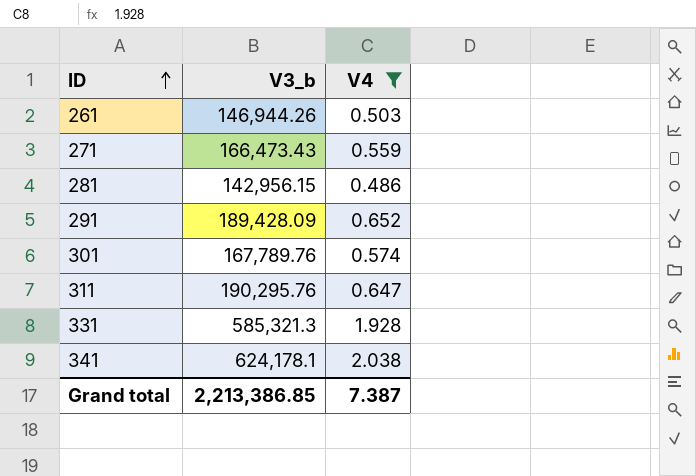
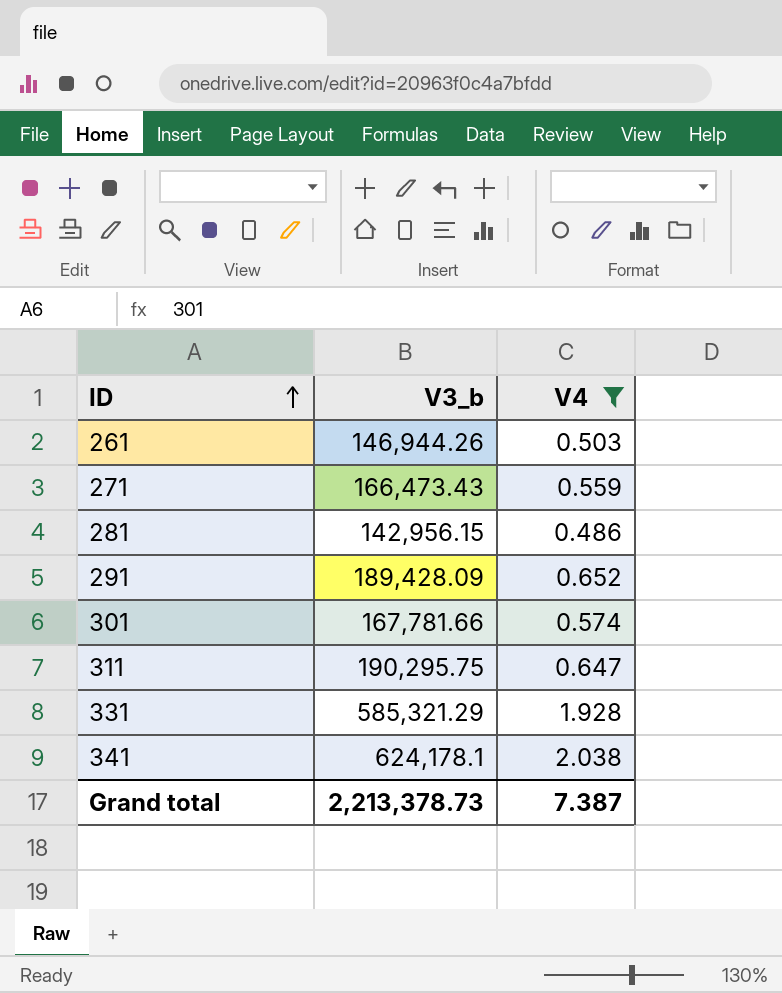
301 | V3_b: 167,789.76 -> 167,781.66
311 | V3_b: 190,295.76 -> 190,295.75
331 | V3_b: 585,321.3 -> 585,321.29
Grand total | V3_b: 2,213,386.85 -> 2,213,378.73

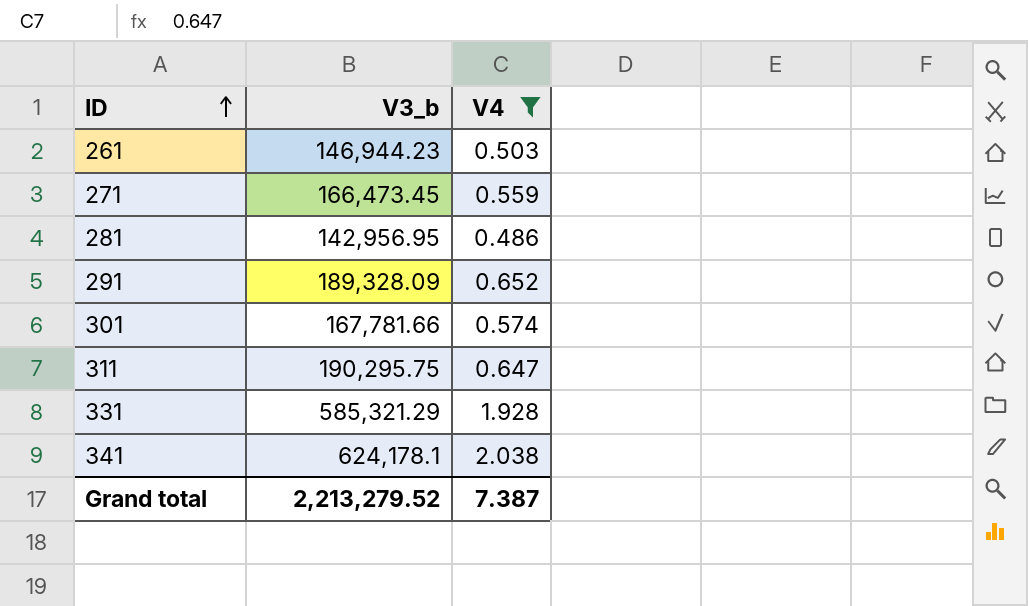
261 | V3_b: 146,944.26 -> 146,944.23
271 | V3_b: 166,473.43 -> 166,473.45
281 | V3_b: 142,956.15 -> 142,956.95
291 | V3_b: 189,428.09 -> 189,328.09
Grand total | V3_b: 2,213,378.73 -> 2,213,279.52

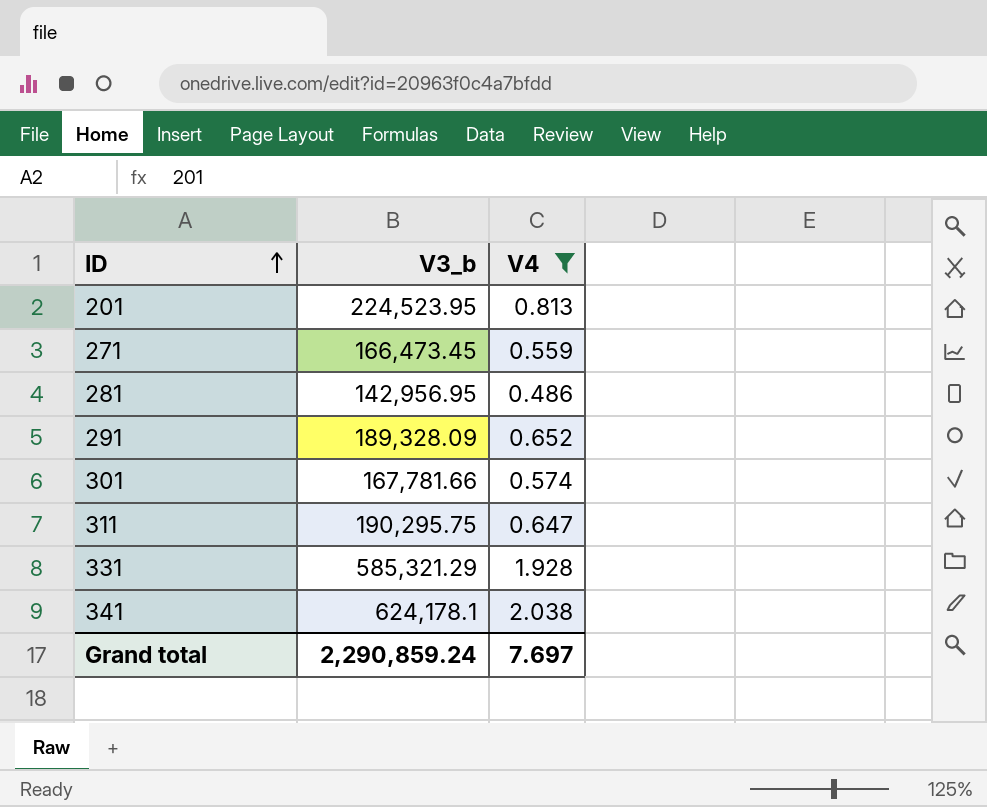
row 261: 146,944.23 | 0.503 -> none
row 201: none -> 224,523.95 | 0.813
Grand total | V3_b: 2,213,279.52 -> 2,290,859.24
Grand total | V4: 7.387 -> 7.697

